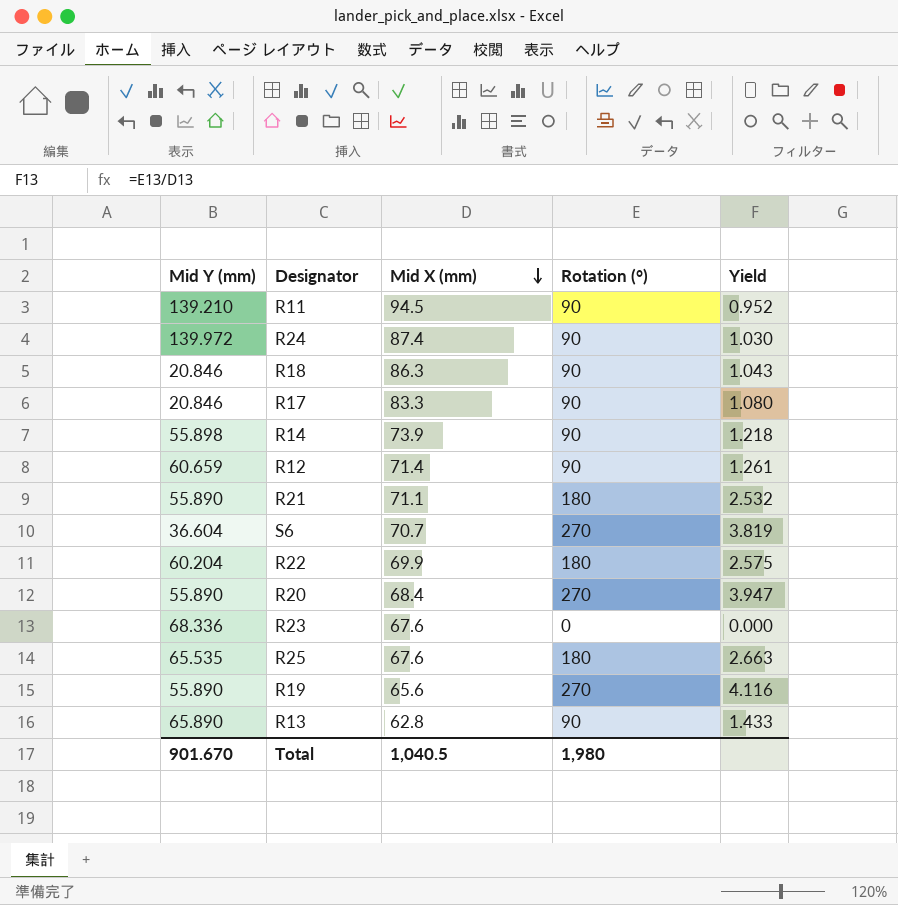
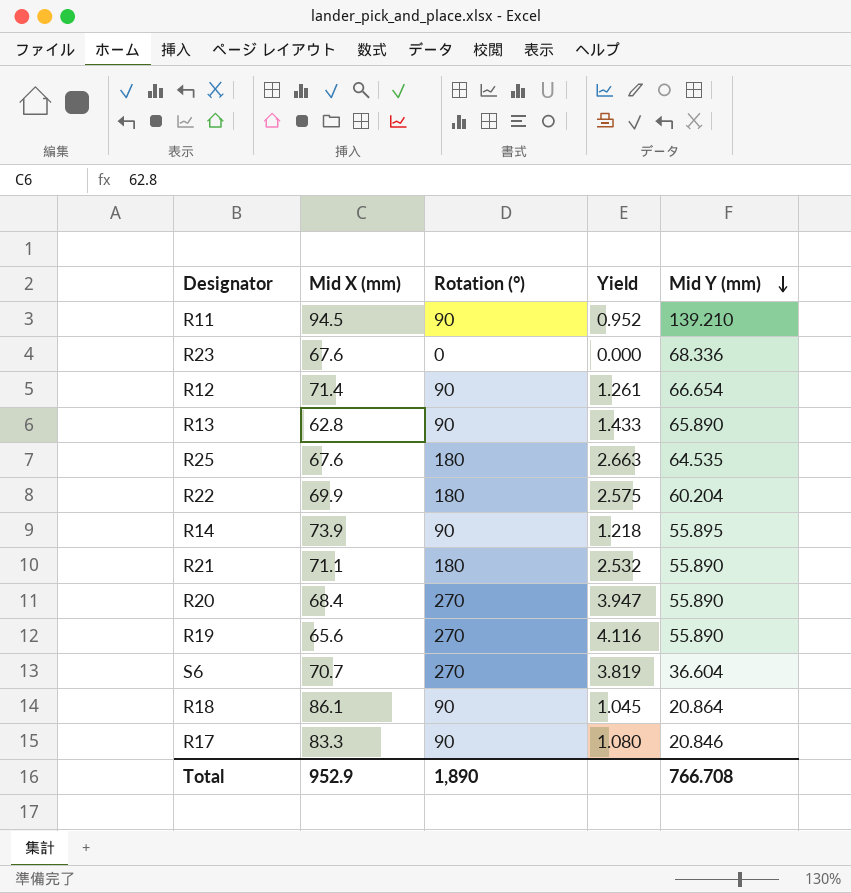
row order: Mid X (mm) descending -> Mid Y (mm) descending
column Mid Y (mm) | position: 1 -> 5
row R24: 139.972 | 87.4 | 90 | 1.030 -> none
R12 | Mid Y (mm): 60.659 -> 66.654
R25 | Mid Y (mm): 65.535 -> 64.535
R14 | Mid Y (mm): 55.898 -> 55.895
R18 | Mid X (mm): 86.3 -> 86.1
R18 | Yield: 1.043 -> 1.045
R18 | Mid Y (mm): 20.846 -> 20.864
Total | Mid X (mm): 1,040.5 -> 952.9
Total | Rotation (°): 1,980 -> 1,890
Total | Mid Y (mm): 901.670 -> 766.708

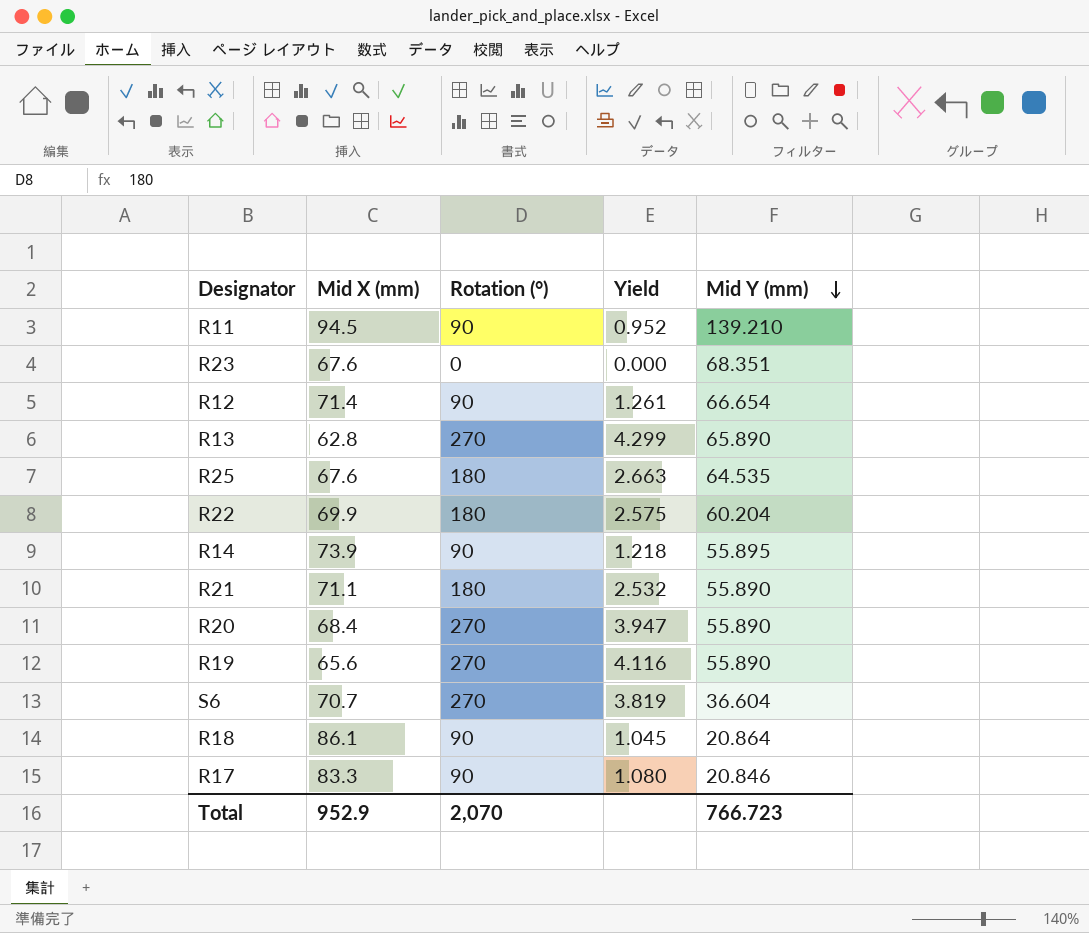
R23 | Mid Y (mm): 68.336 -> 68.351
R13 | Rotation (°): 90 -> 270
R13 | Yield: 1.433 -> 4.299
Total | Rotation (°): 1,890 -> 2,070
Total | Mid Y (mm): 766.708 -> 766.723

